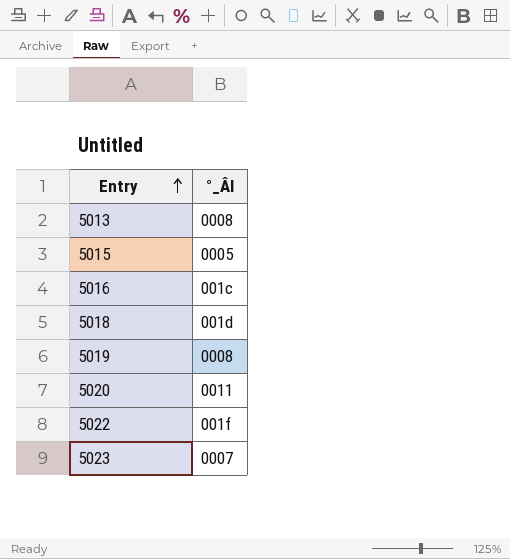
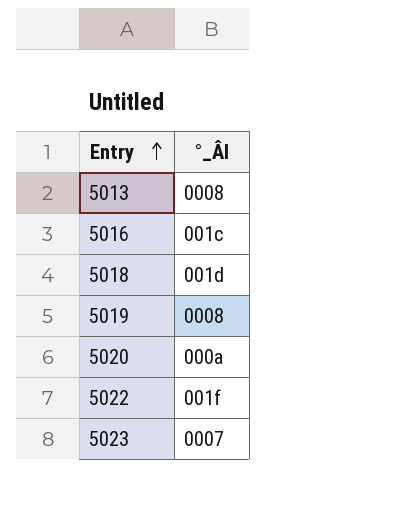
row 5015: 0005 -> none
5020 | °_ÂI: 0011 -> 000a

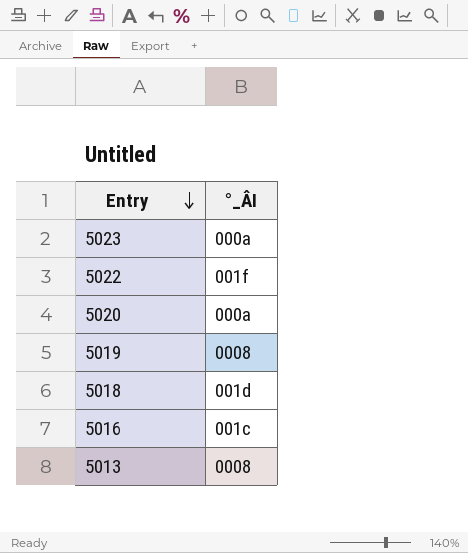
row order: Entry ascending -> Entry descending
5023 | °_ÂI: 0007 -> 000a

